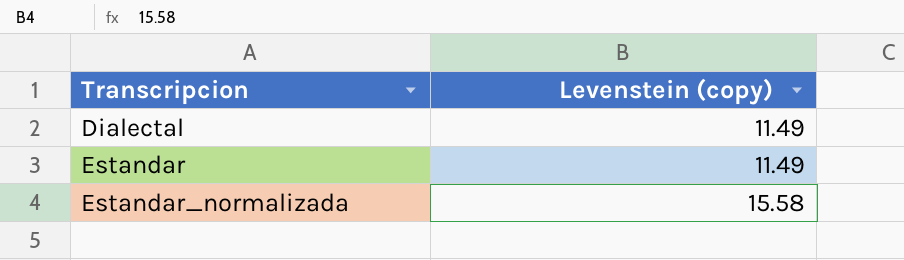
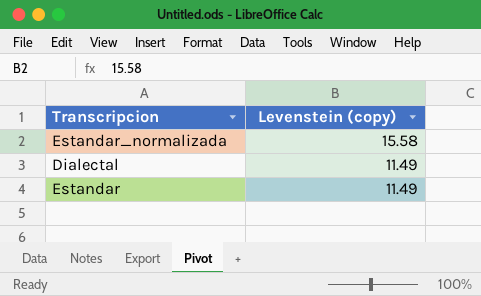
row order: Transcripcion ascending -> Levenstein (copy) descending

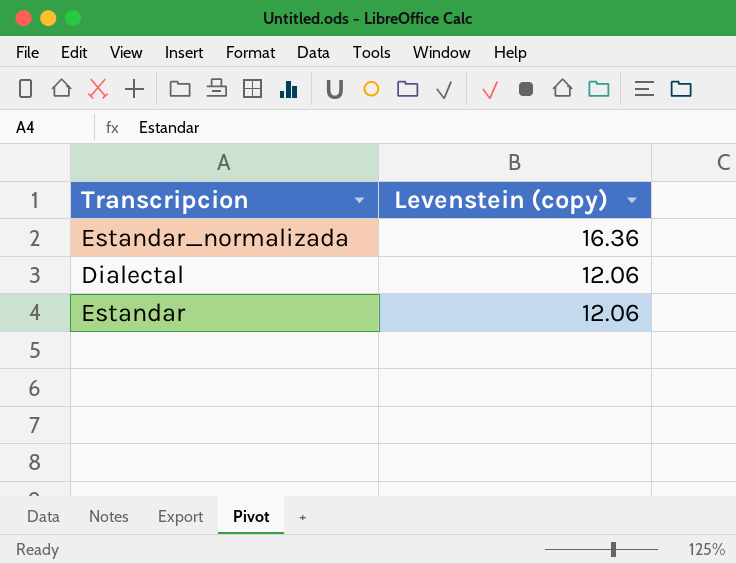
Estandar_normalizada | Levenstein (copy): 15.58 -> 16.36
Dialectal | Levenstein (copy): 11.49 -> 12.06
Estandar | Levenstein (copy): 11.49 -> 12.06

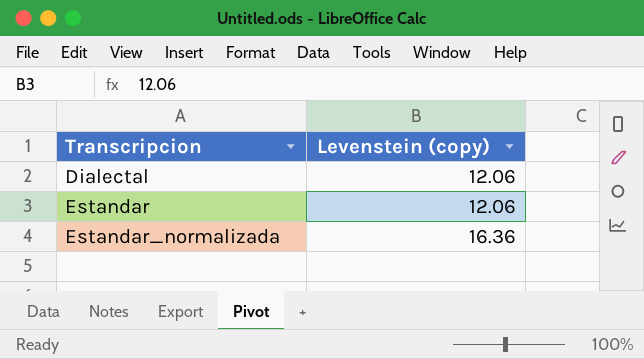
row order: Levenstein (copy) descending -> Transcripcion ascending

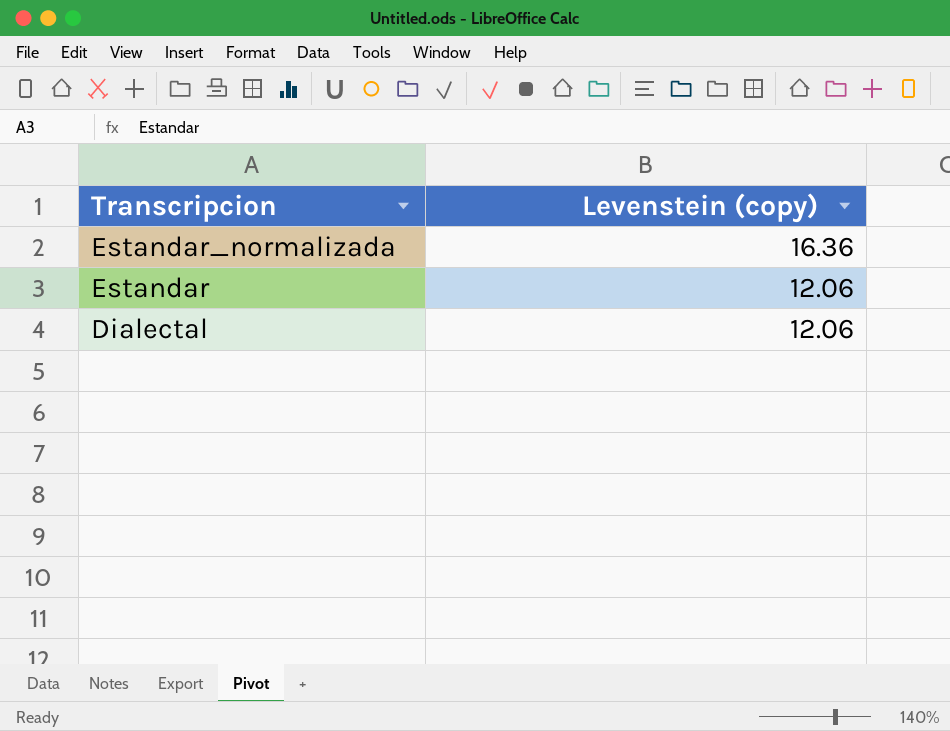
row order: Transcripcion ascending -> Transcripcion descending

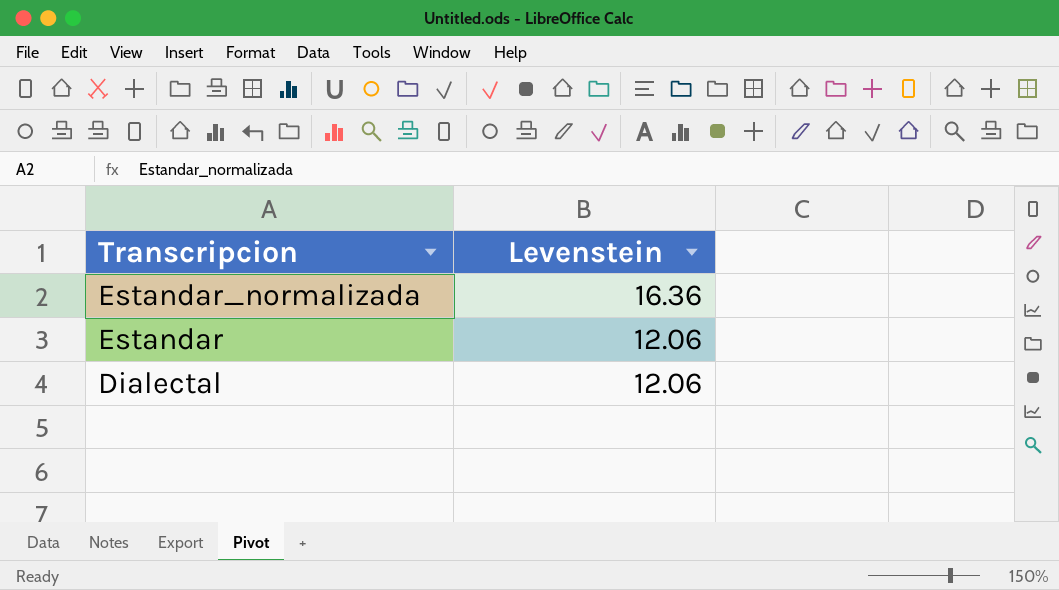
column name: Levenstein (copy) -> Levenstein

